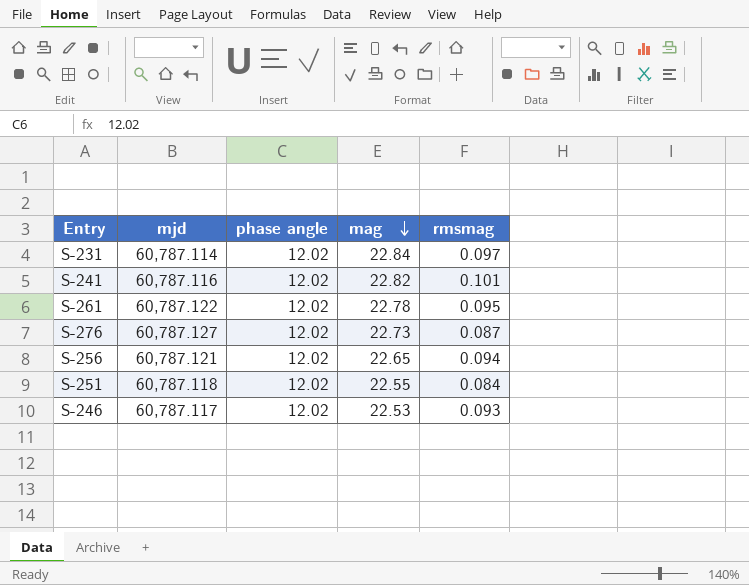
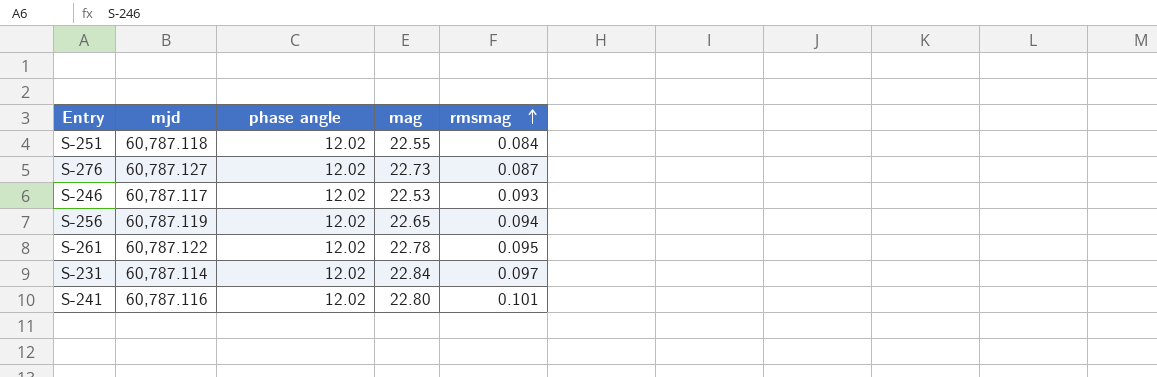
row order: mag descending -> rmsmag ascending
S-256 | mjd: 60,787.121 -> 60,787.119
S-241 | mag: 22.82 -> 22.80

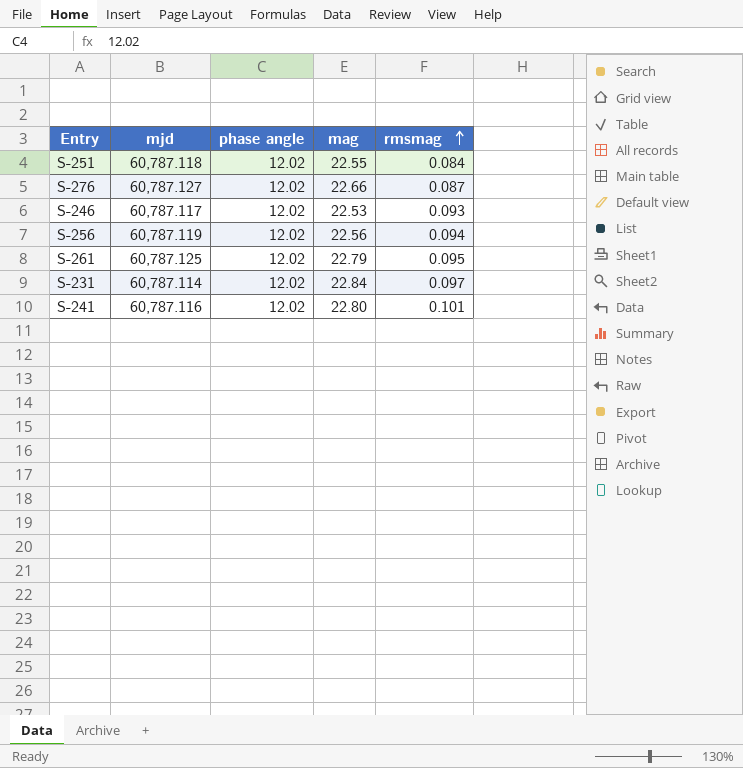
S-276 | mag: 22.73 -> 22.66
S-256 | mag: 22.65 -> 22.56
S-261 | mjd: 60,787.122 -> 60,787.125
S-261 | mag: 22.78 -> 22.79

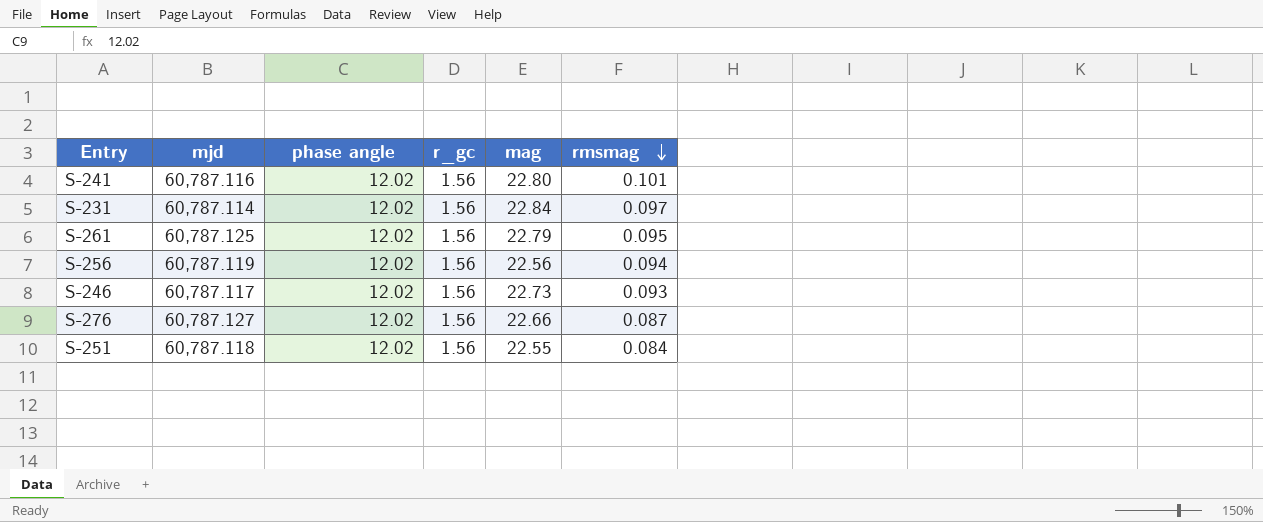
row order: rmsmag ascending -> rmsmag descending
column r_gc | position: none -> 4
S-246 | mag: 22.53 -> 22.73

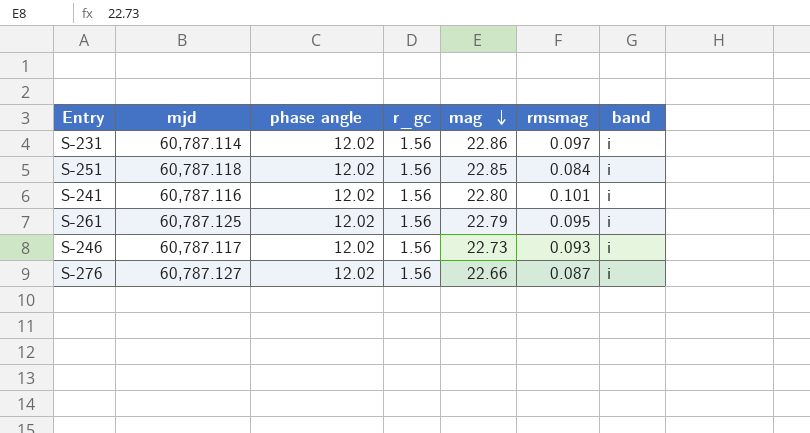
row order: rmsmag descending -> mag descending
column band | position: none -> 7
row S-256: 60,787.119 | 12.02 | 1.56 | 22.56 | 0.094 -> none
S-231 | mag: 22.84 -> 22.86
S-251 | mag: 22.55 -> 22.85

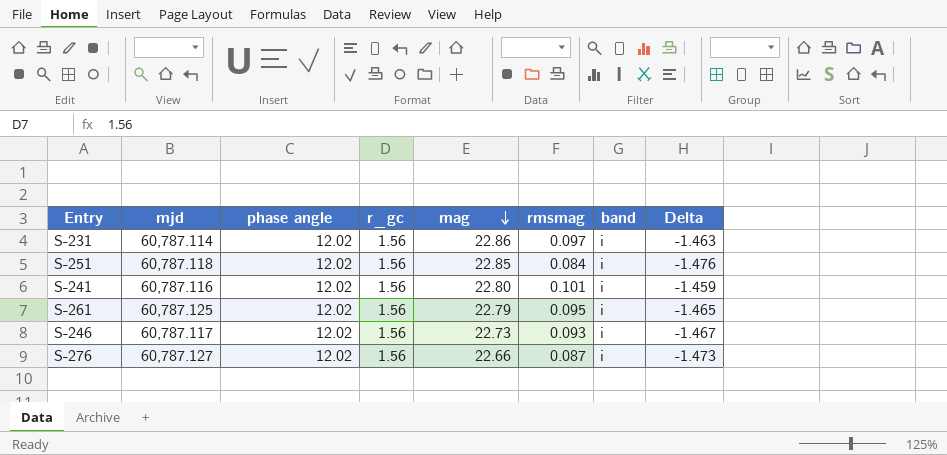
column Delta | formula: none -> [rmsmag] - [r_gc]

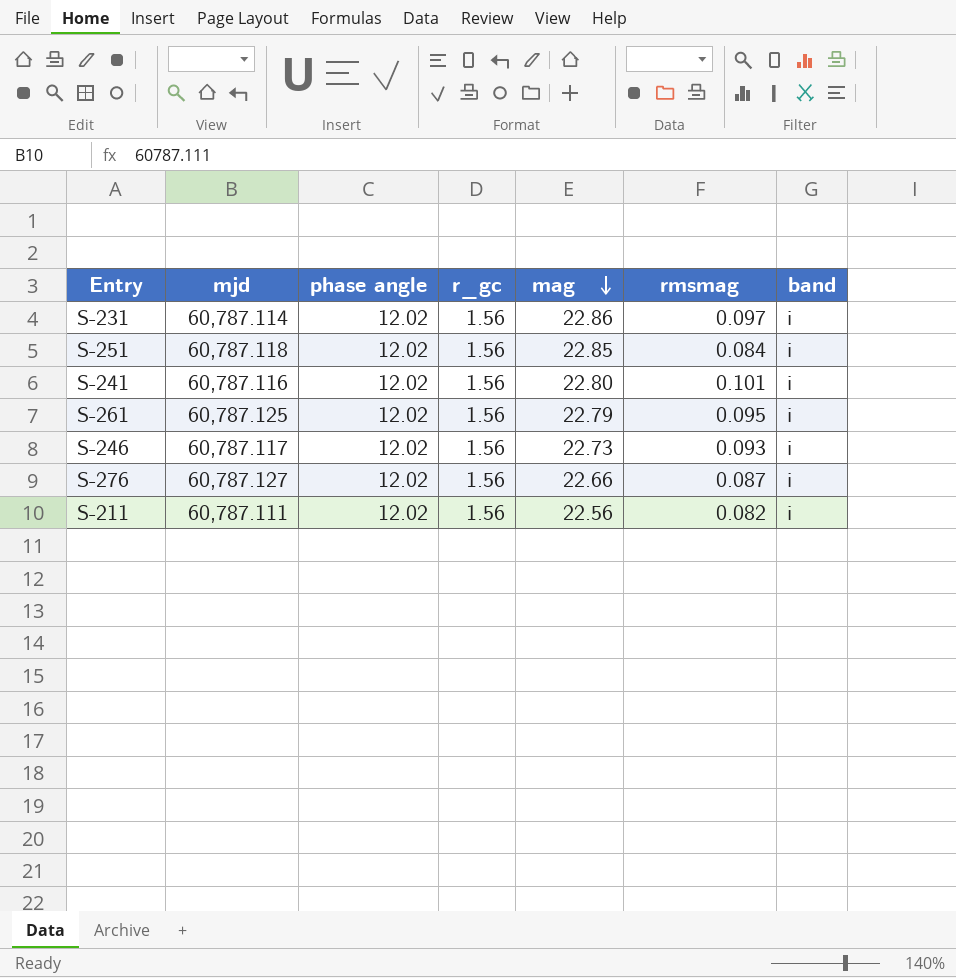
column Delta | formula: [rmsmag] - [r_gc] -> none
row S-211: none -> 60,787.111 | 12.02 | 1.56 | 22.56 | 0.082 | i

